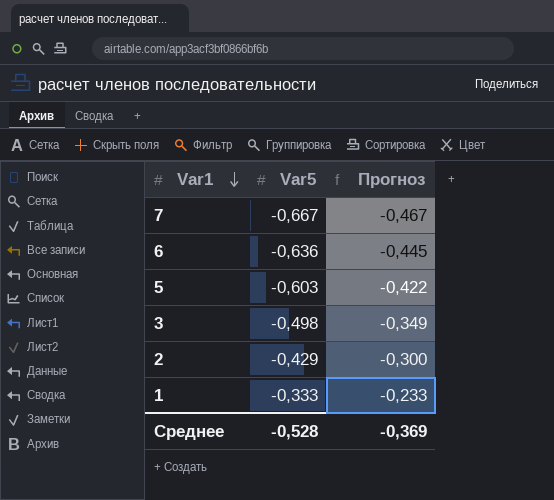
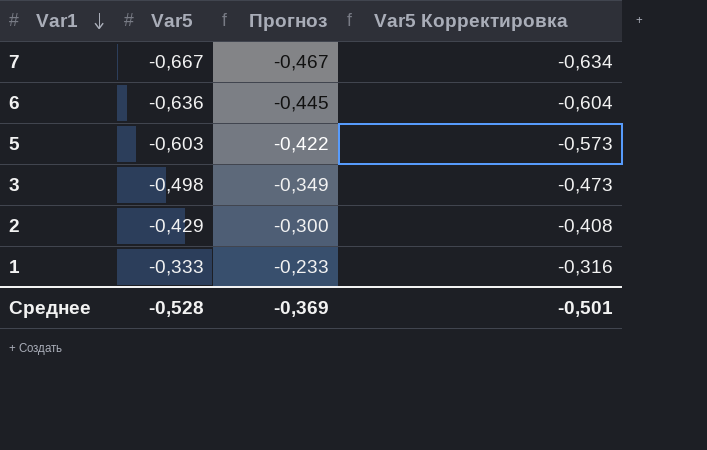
column Var5 Корректировка | formula: none -> [Var5] * 0,95

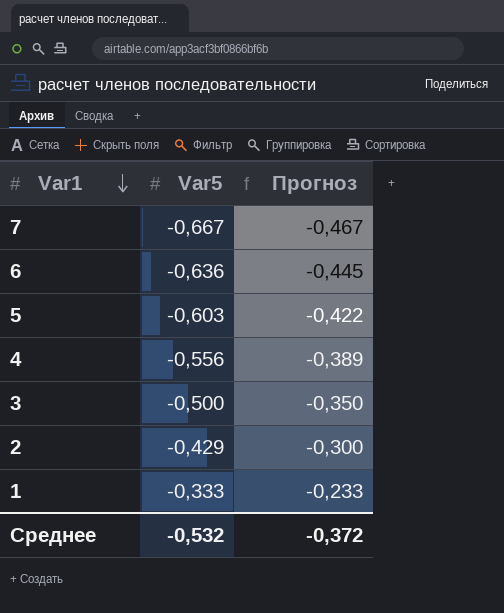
column Var5 Корректировка | formula: [Var5] * 0,95 -> none
row 4: none -> -0,556 | -0,389
3 | Var5: -0,498 -> -0,500
3 | Прогноз: -0,349 -> -0,350
Среднее | Var5: -0,528 -> -0,532
Среднее | Прогноз: -0,369 -> -0,372

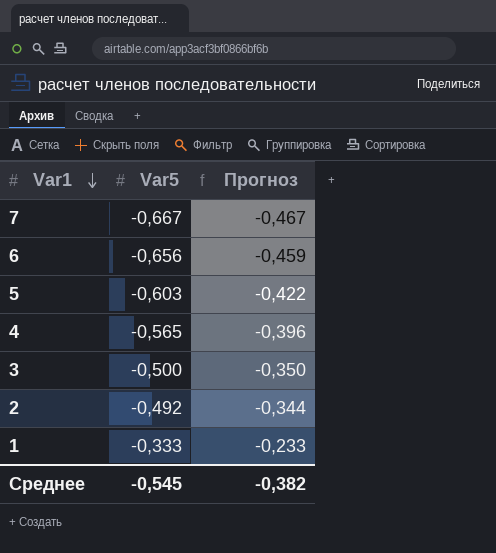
6 | Var5: -0,636 -> -0,656
6 | Прогноз: -0,445 -> -0,459
4 | Var5: -0,556 -> -0,565
4 | Прогноз: -0,389 -> -0,396
2 | Var5: -0,429 -> -0,492
2 | Прогноз: -0,300 -> -0,344
Среднее | Var5: -0,532 -> -0,545
Среднее | Прогноз: -0,372 -> -0,382

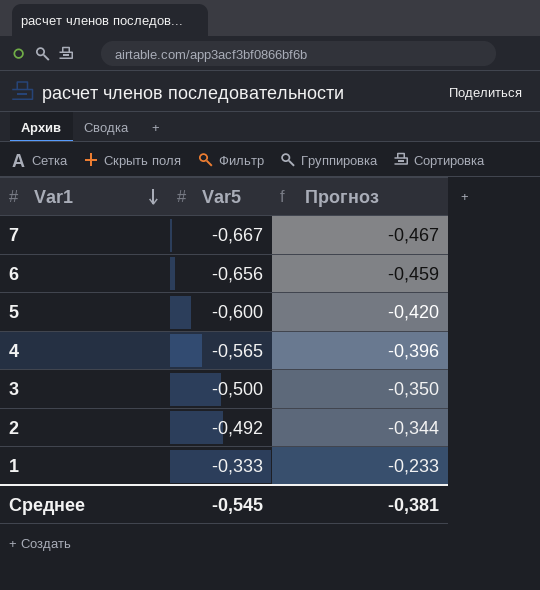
5 | Var5: -0,603 -> -0,600
5 | Прогноз: -0,422 -> -0,420
Среднее | Прогноз: -0,382 -> -0,381

